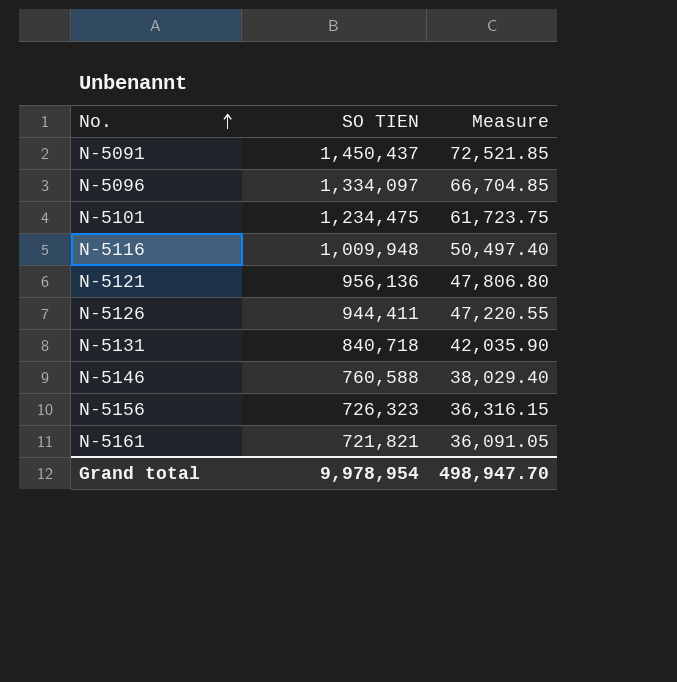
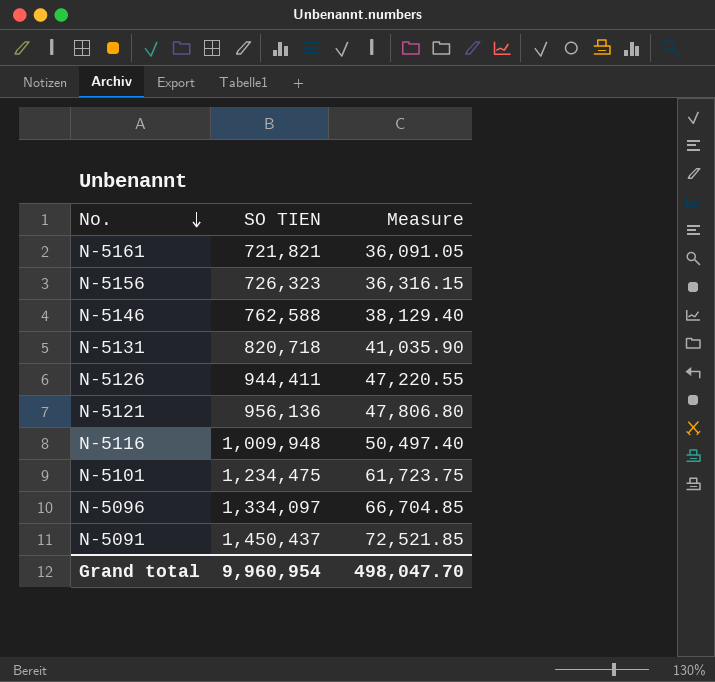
row order: No. ascending -> No. descending
N-5146 | SO TIEN: 760,588 -> 762,588
N-5146 | Measure: 38,029.40 -> 38,129.40
N-5131 | SO TIEN: 840,718 -> 820,718
N-5131 | Measure: 42,035.90 -> 41,035.90
Grand total | SO TIEN: 9,978,954 -> 9,960,954
Grand total | Measure: 498,947.70 -> 498,047.70

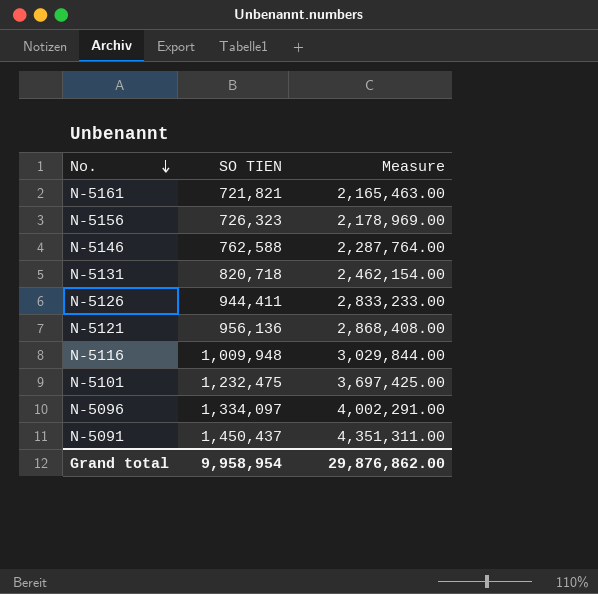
column Measure | formula: [SO TIEN] * 0.05 -> [SO TIEN] * 3
N-5101 | SO TIEN: 1,234,475 -> 1,232,475
Grand total | SO TIEN: 9,960,954 -> 9,958,954
Grand total | Measure: 498,047.70 -> 29,876,862.00

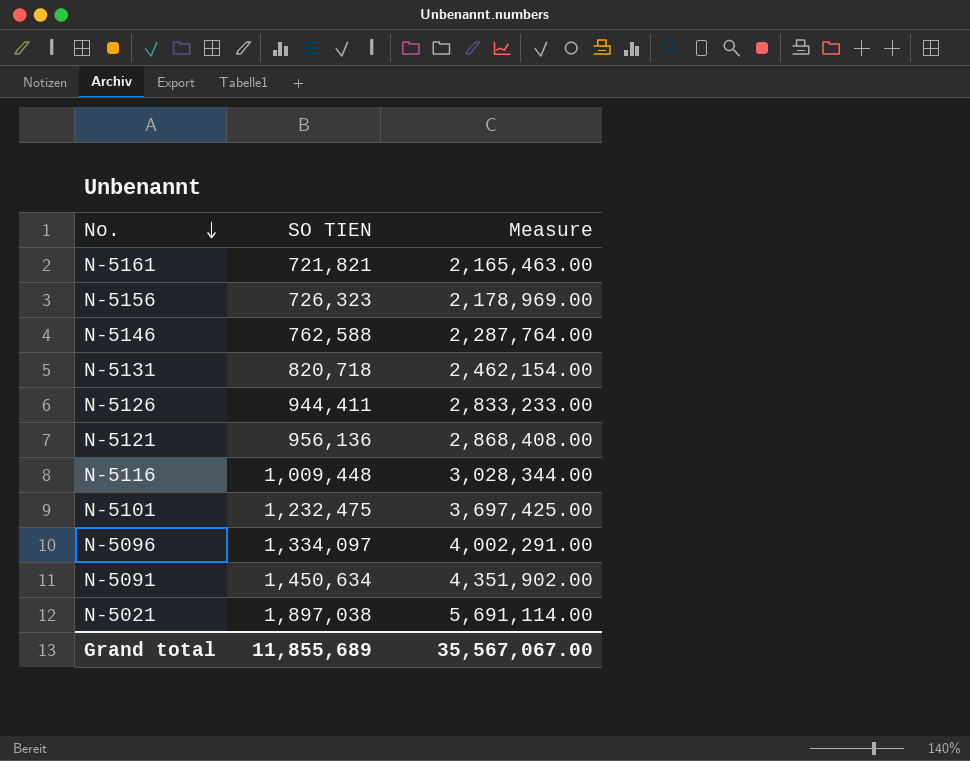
N-5116 | SO TIEN: 1,009,948 -> 1,009,448
N-5116 | Measure: 3,029,844.00 -> 3,028,344.00
N-5091 | SO TIEN: 1,450,437 -> 1,450,634
N-5091 | Measure: 4,351,311.00 -> 4,351,902.00
row N-5021: none -> 1,897,038 | 5,691,114.00
Grand total | SO TIEN: 9,958,954 -> 11,855,689
Grand total | Measure: 29,876,862.00 -> 35,567,067.00

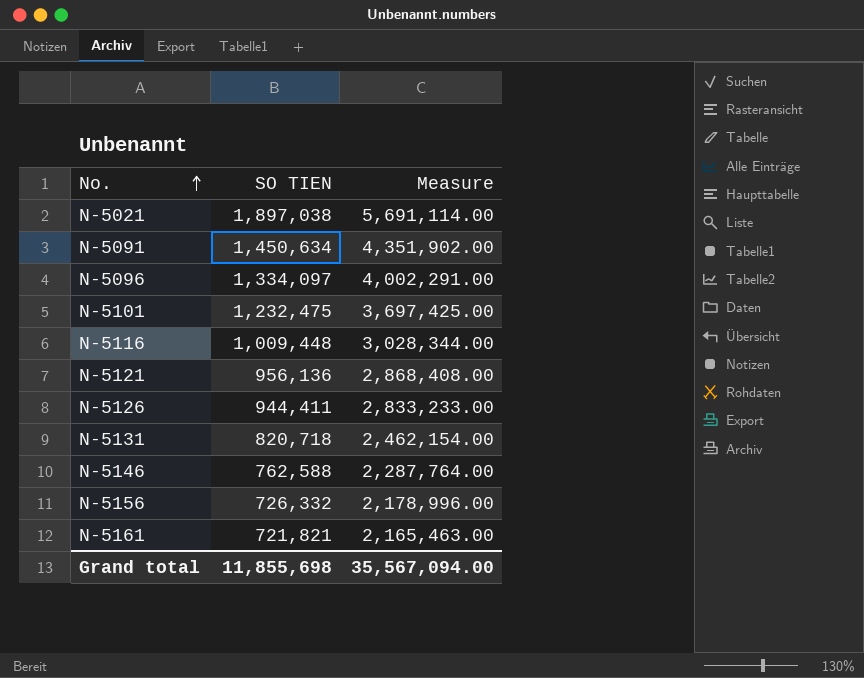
row order: No. descending -> No. ascending
N-5156 | SO TIEN: 726,323 -> 726,332
N-5156 | Measure: 2,178,969.00 -> 2,178,996.00
Grand total | SO TIEN: 11,855,689 -> 11,855,698
Grand total | Measure: 35,567,067.00 -> 35,567,094.00

